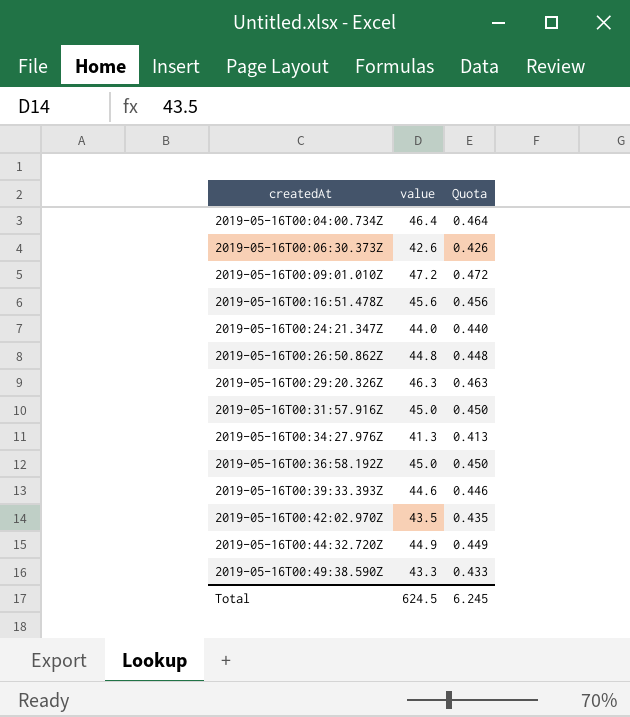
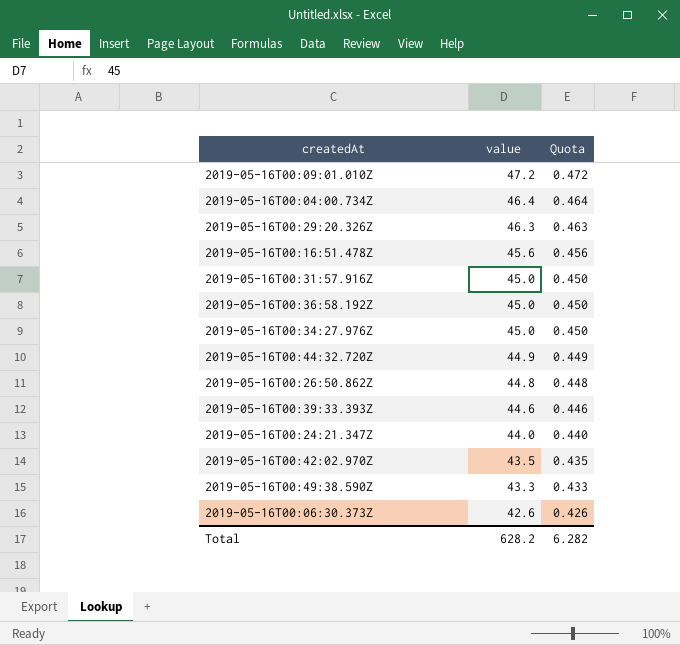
row order: createdAt ascending -> value descending
2019-05-16T00:34:27.976Z | value: 41.3 -> 45.0
2019-05-16T00:34:27.976Z | Quota: 0.413 -> 0.450
Total | value: 624.5 -> 628.2
Total | Quota: 6.245 -> 6.282

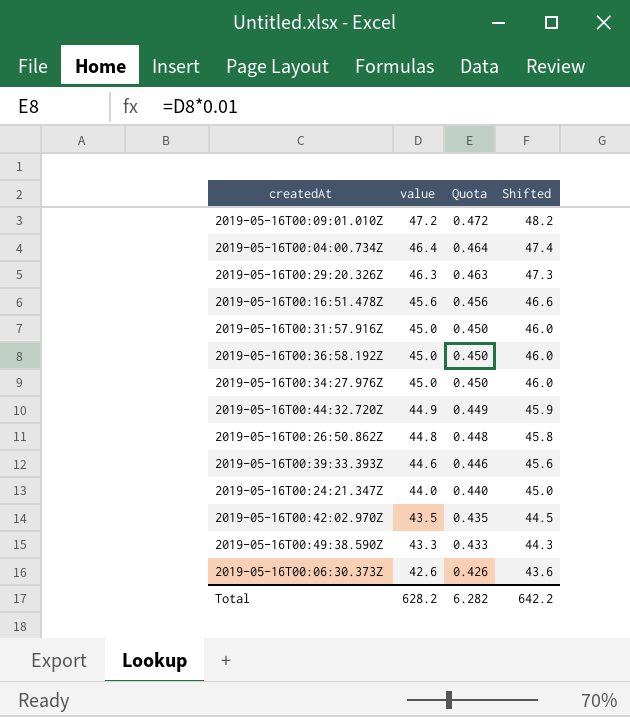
column Shifted | formula: none -> [value] + 1

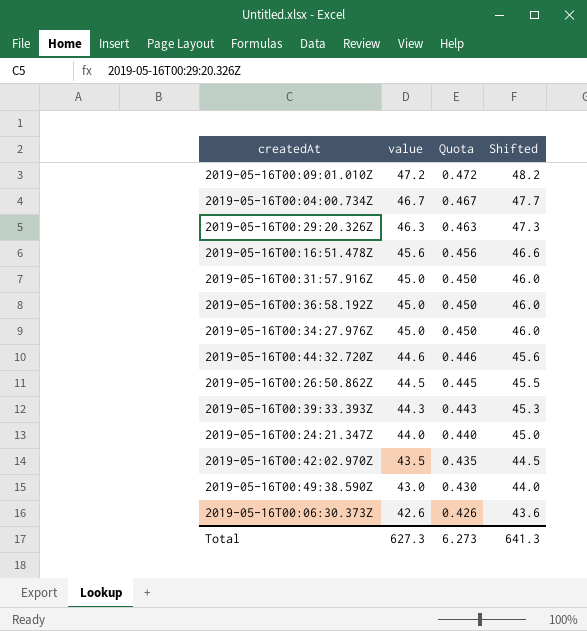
2019-05-16T00:04:00.734Z | value: 46.4 -> 46.7
2019-05-16T00:04:00.734Z | Quota: 0.464 -> 0.467
2019-05-16T00:04:00.734Z | Shifted: 47.4 -> 47.7
2019-05-16T00:44:32.720Z | value: 44.9 -> 44.6
2019-05-16T00:44:32.720Z | Quota: 0.449 -> 0.446
2019-05-16T00:44:32.720Z | Shifted: 45.9 -> 45.6
2019-05-16T00:26:50.862Z | value: 44.8 -> 44.5
2019-05-16T00:26:50.862Z | Quota: 0.448 -> 0.445
2019-05-16T00:26:50.862Z | Shifted: 45.8 -> 45.5
2019-05-16T00:39:33.393Z | value: 44.6 -> 44.3
2019-05-16T00:39:33.393Z | Quota: 0.446 -> 0.443
2019-05-16T00:39:33.393Z | Shifted: 45.6 -> 45.3
2019-05-16T00:49:38.590Z | value: 43.3 -> 43.0
2019-05-16T00:49:38.590Z | Quota: 0.433 -> 0.430
2019-05-16T00:49:38.590Z | Shifted: 44.3 -> 44.0
Total | value: 628.2 -> 627.3
Total | Quota: 6.282 -> 6.273
Total | Shifted: 642.2 -> 641.3

